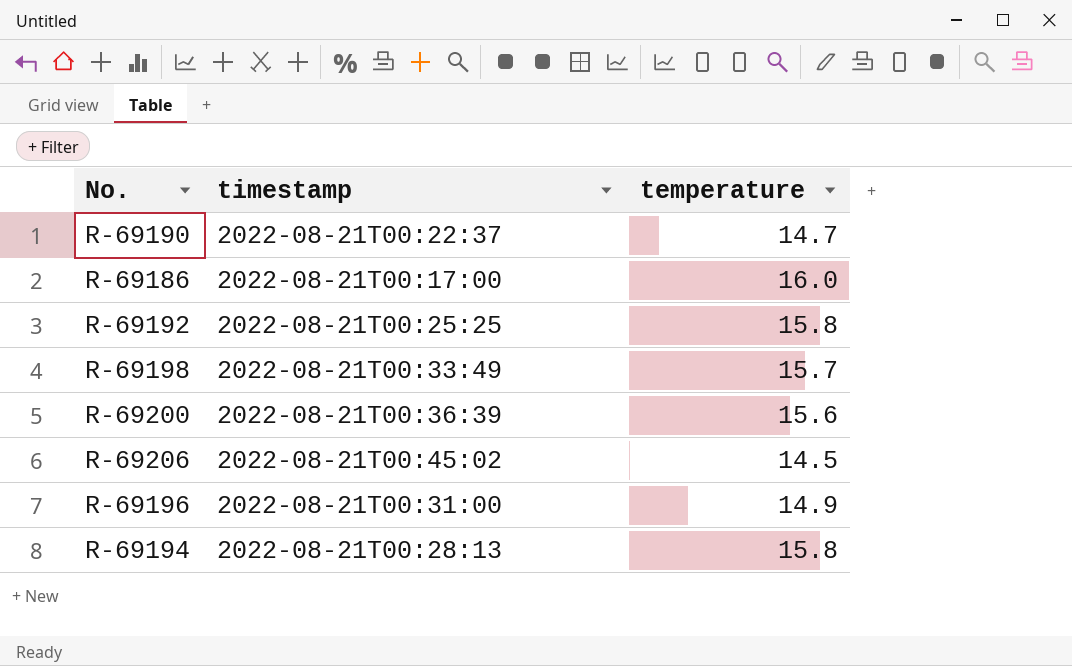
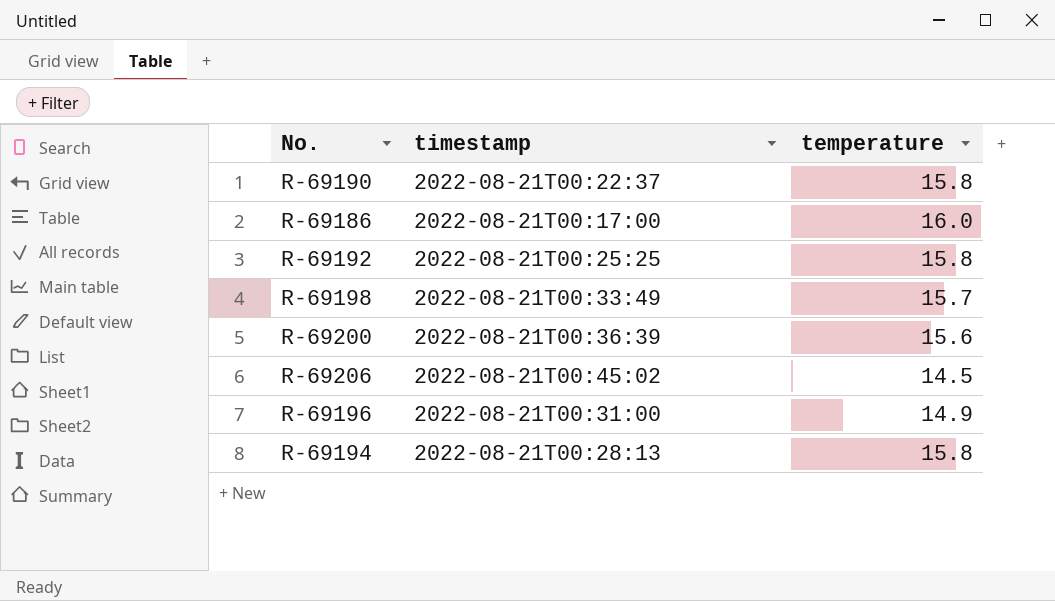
R-69190 | temperature: 14.7 -> 15.8

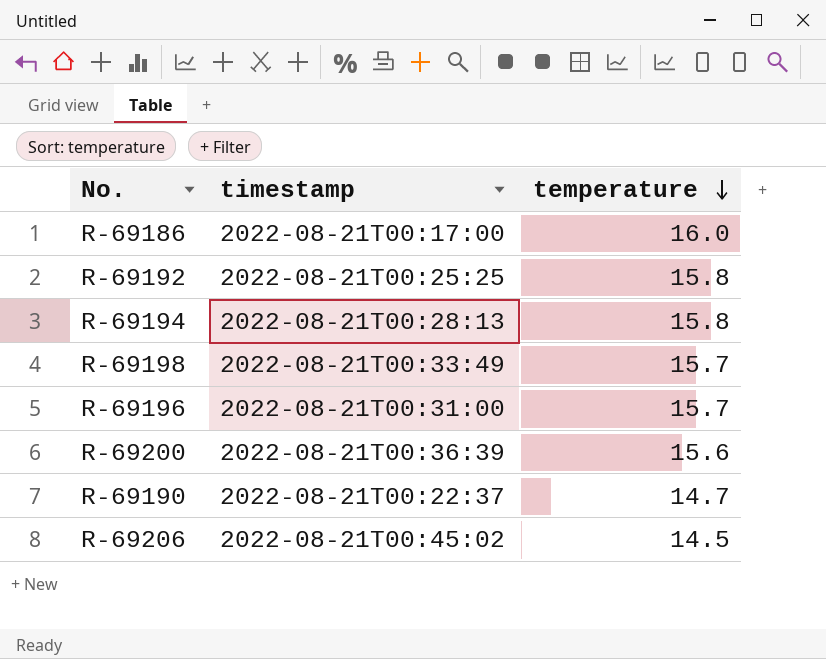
row order: none -> temperature descending
R-69196 | temperature: 14.9 -> 15.7
R-69190 | temperature: 15.8 -> 14.7

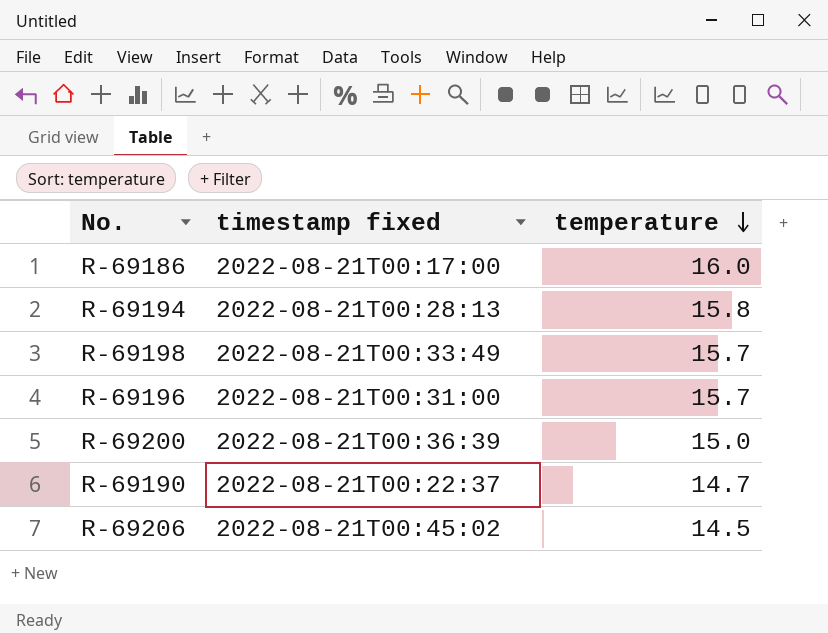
column name: timestamp -> timestamp fixed
row R-69192: 2022-08-21T00:25:25 | 15.8 -> none
R-69200 | temperature: 15.6 -> 15.0

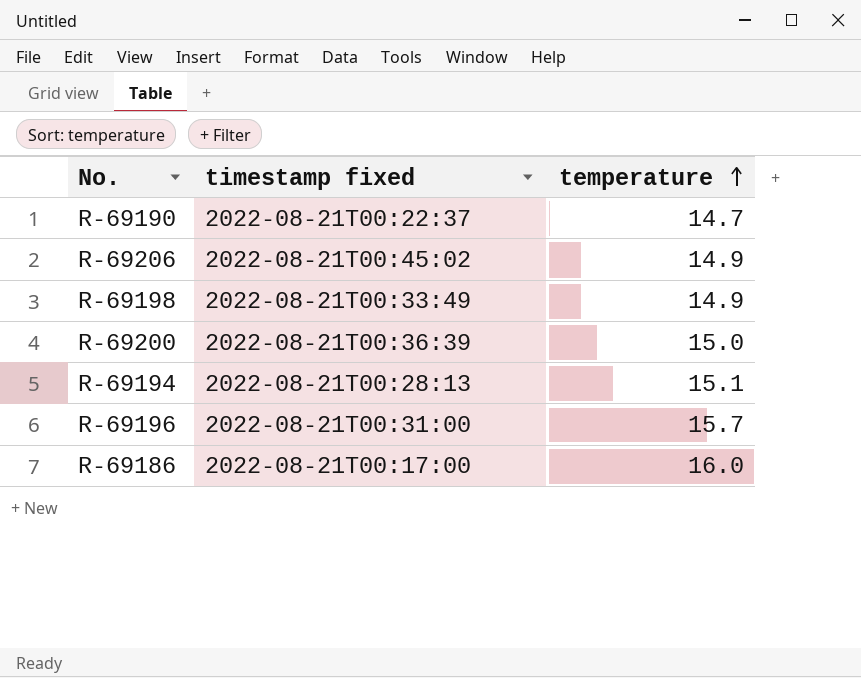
row order: temperature descending -> temperature ascending
R-69206 | temperature: 14.5 -> 14.9
R-69198 | temperature: 15.7 -> 14.9
R-69194 | temperature: 15.8 -> 15.1

